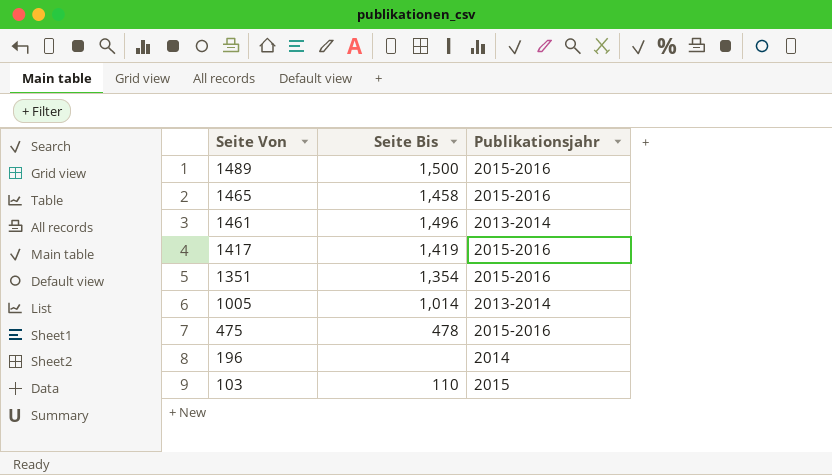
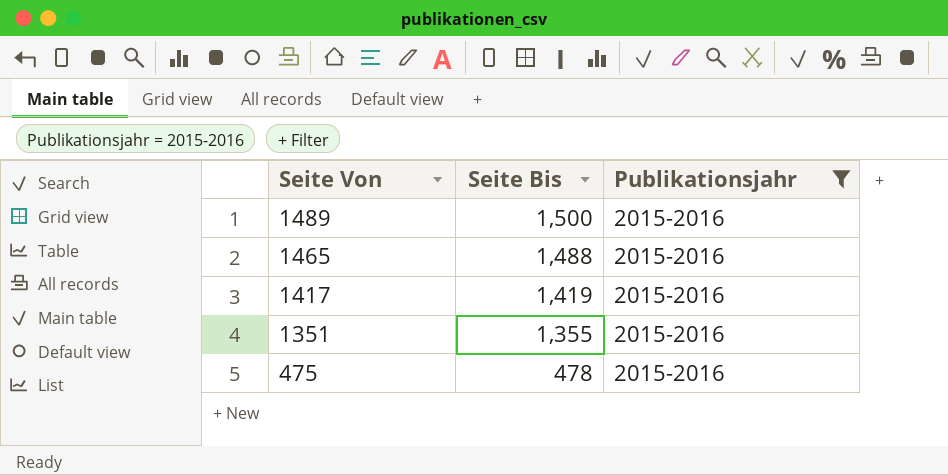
filter: none -> Publikationsjahr = 2015-2016
1465 | Seite Bis: 1,458 -> 1,488
1351 | Seite Bis: 1,354 -> 1,355

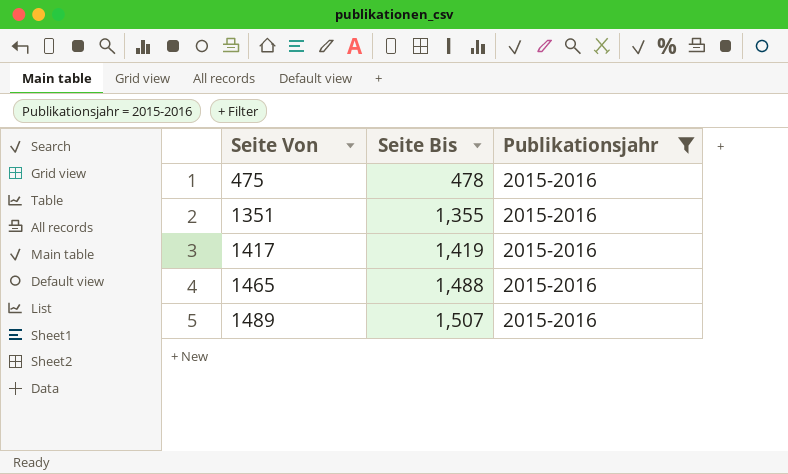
row order: Seite Von descending -> Seite Von ascending
1489 | Seite Bis: 1,500 -> 1,507

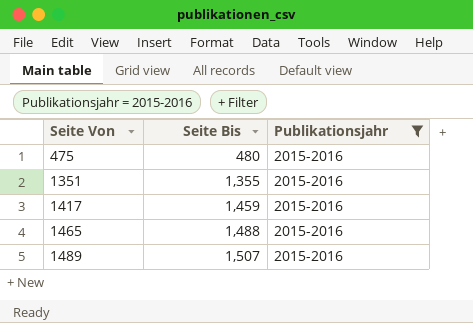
475 | Seite Bis: 478 -> 480
1417 | Seite Bis: 1,419 -> 1,459

